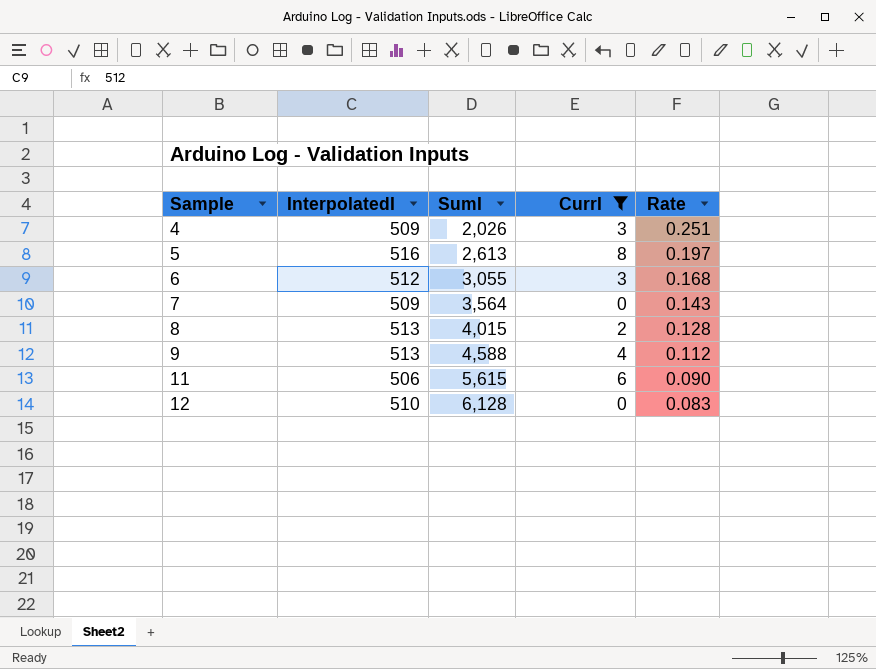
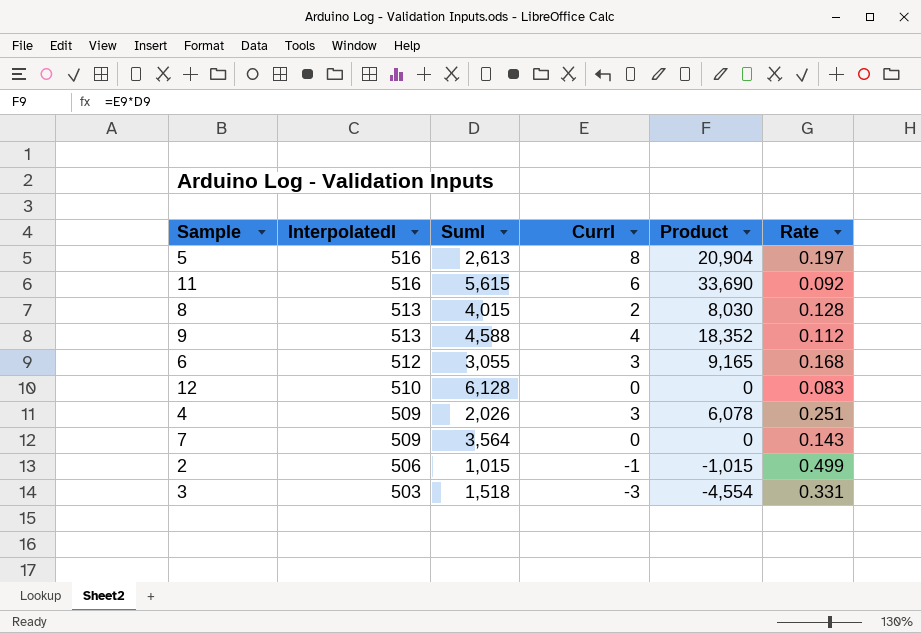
filter: CurrI >= 0 -> none
row order: Sample ascending -> InterpolatedI descending
column Product | formula: none -> [SumI] * [CurrI]
11 | InterpolatedI: 506 -> 516
11 | Rate: 0.090 -> 0.092

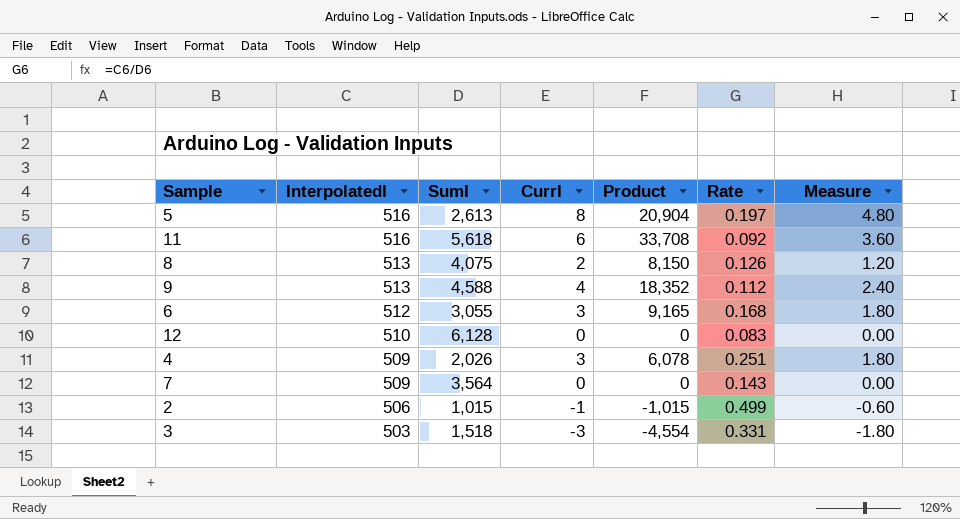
column Measure | formula: none -> [CurrI] * 0.6
11 | SumI: 5,615 -> 5,618
11 | Product: 33,690 -> 33,708
8 | SumI: 4,015 -> 4,075
8 | Product: 8,030 -> 8,150
8 | Rate: 0.128 -> 0.126

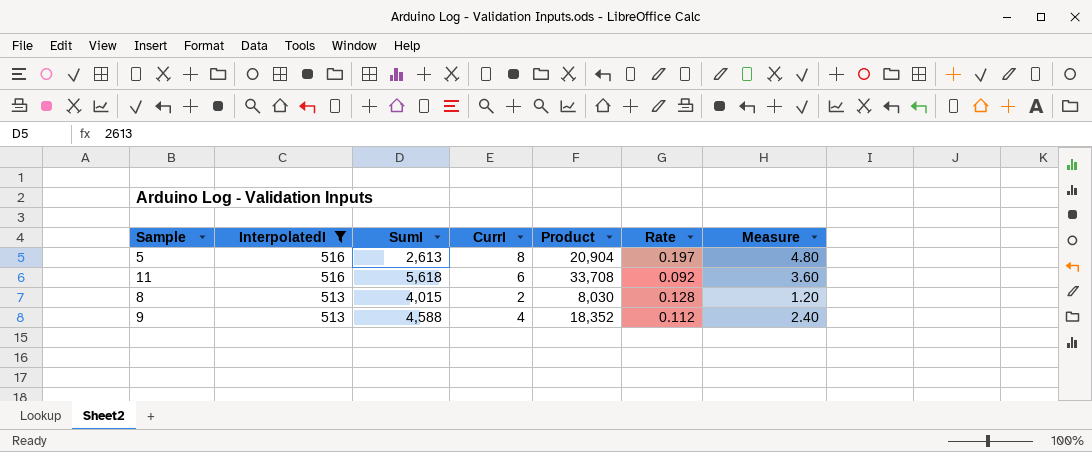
filter: none -> InterpolatedI >= 513
8 | SumI: 4,075 -> 4,015
8 | Product: 8,150 -> 8,030
8 | Rate: 0.126 -> 0.128

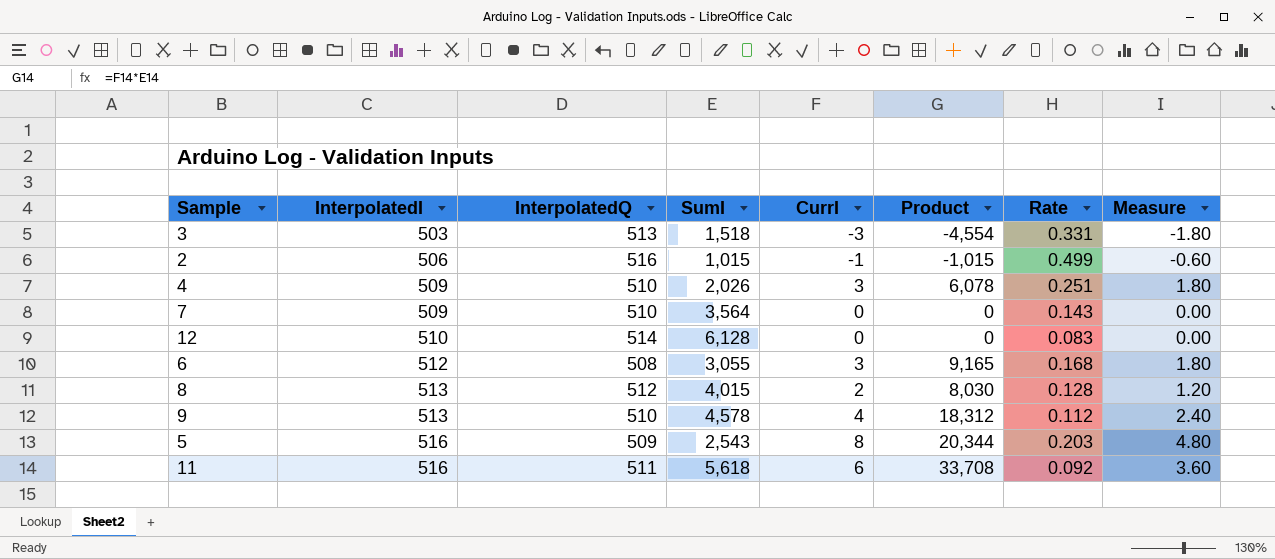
filter: InterpolatedI >= 513 -> none
row order: InterpolatedI descending -> InterpolatedI ascending
column InterpolatedQ | position: none -> 3
9 | SumI: 4,588 -> 4,578
9 | Product: 18,352 -> 18,312
5 | SumI: 2,613 -> 2,543
5 | Product: 20,904 -> 20,344
5 | Rate: 0.197 -> 0.203

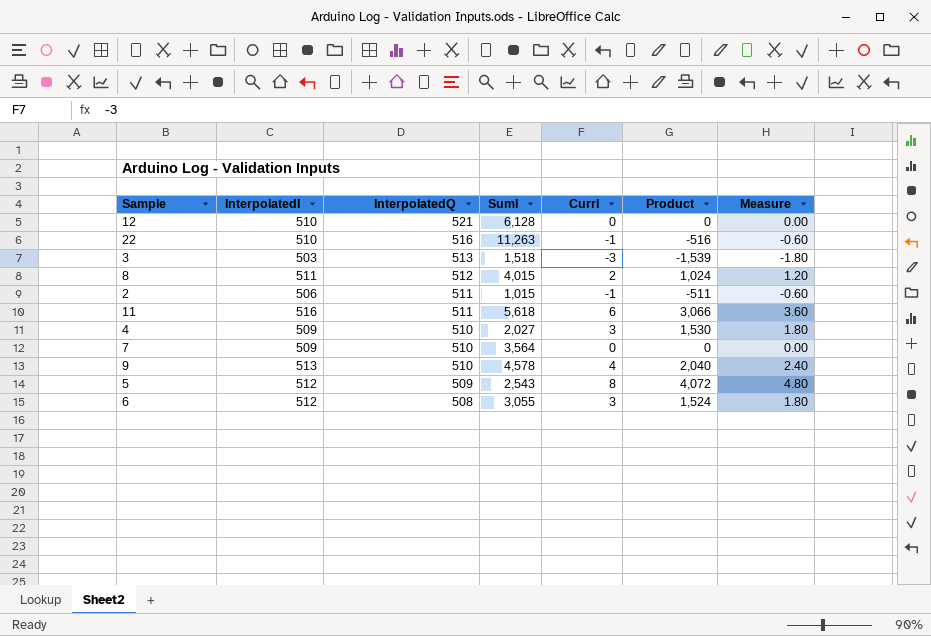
row order: InterpolatedI ascending -> InterpolatedQ descending
column Rate | formula: [InterpolatedI] / [SumI] -> none
column Product | formula: [SumI] * [CurrI] -> [InterpolatedQ] * [CurrI]
12 | InterpolatedQ: 514 -> 521
row 22: none -> 510 | 516 | 11,263 | -1 | -516 | -0.60
8 | InterpolatedI: 513 -> 511
2 | InterpolatedQ: 516 -> 511
4 | SumI: 2,026 -> 2,027
5 | InterpolatedI: 516 -> 512

